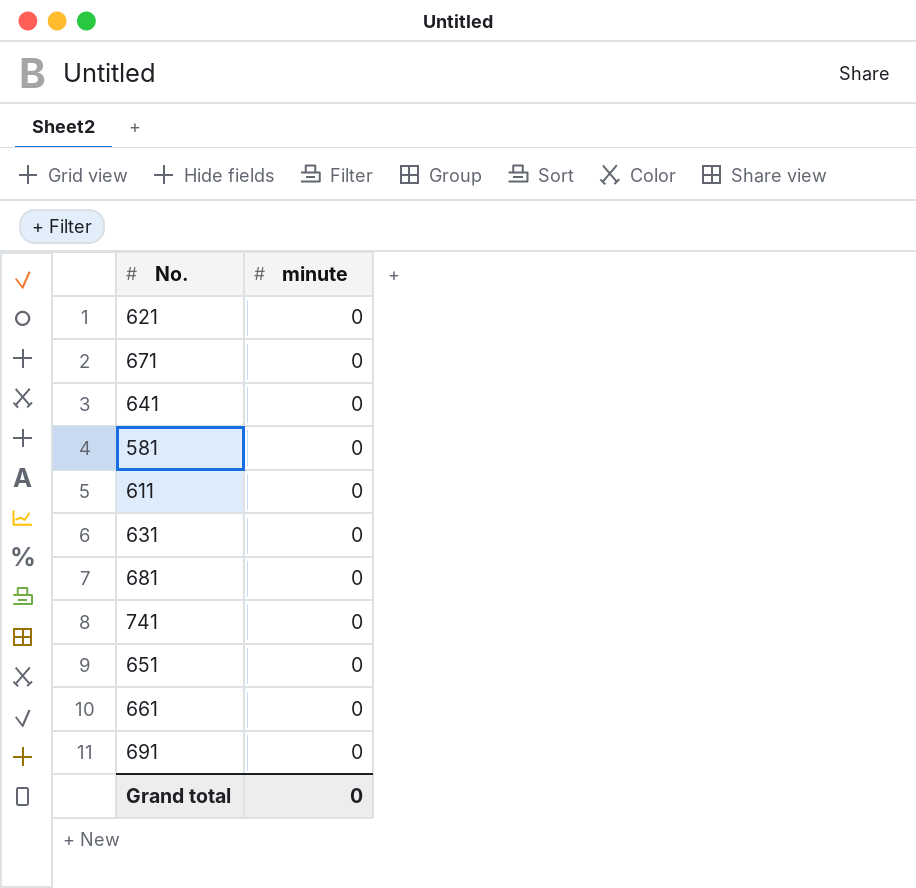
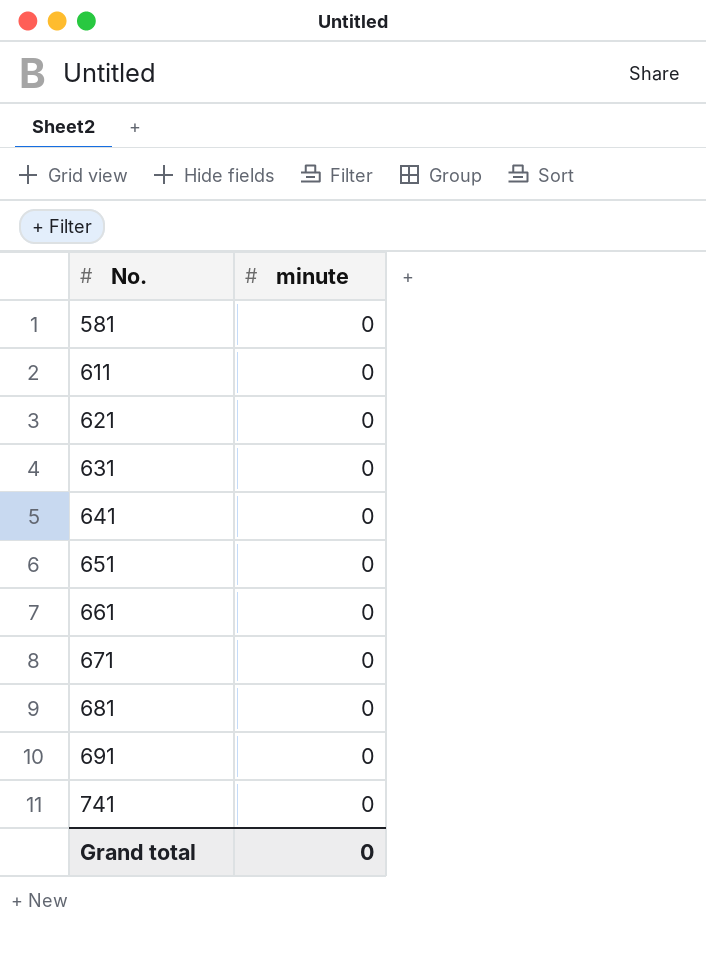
row order: none -> No. ascending

